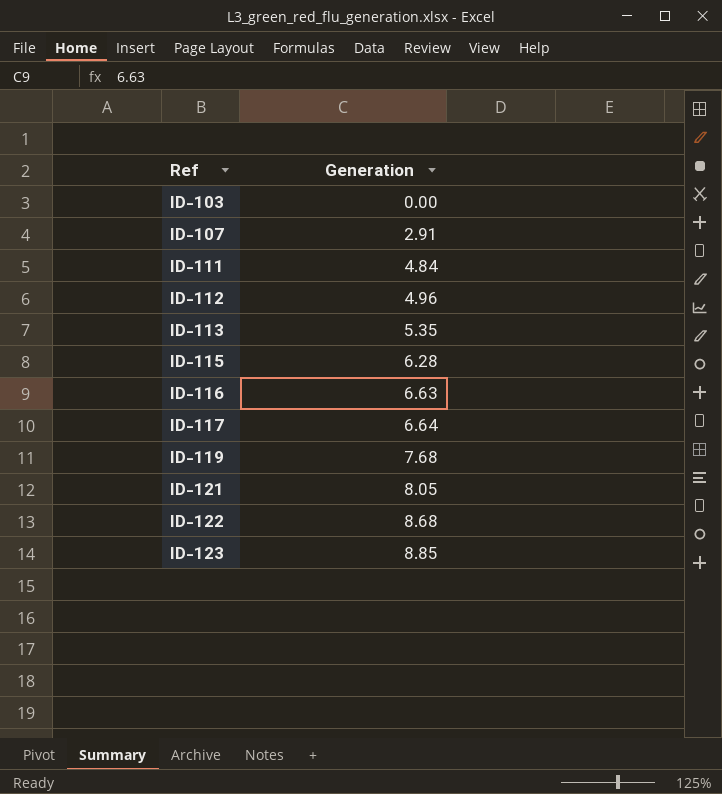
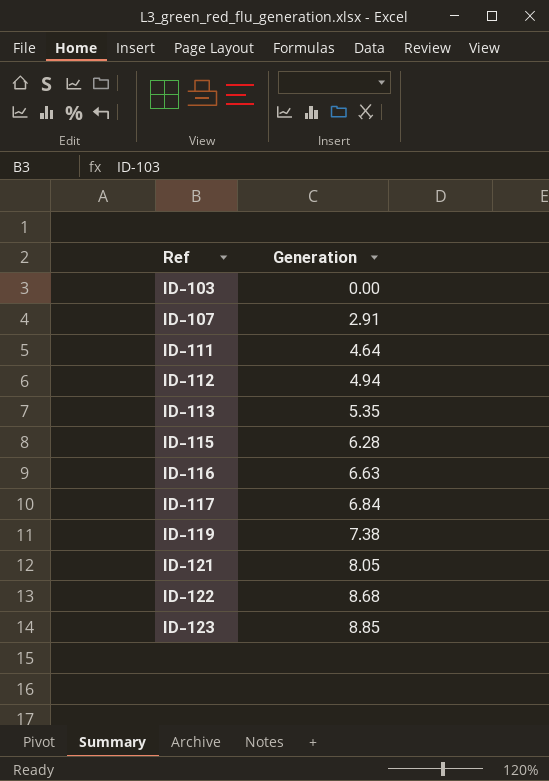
ID-111 | Generation: 4.84 -> 4.64
ID-112 | Generation: 4.96 -> 4.94
ID-117 | Generation: 6.64 -> 6.84
ID-119 | Generation: 7.68 -> 7.38

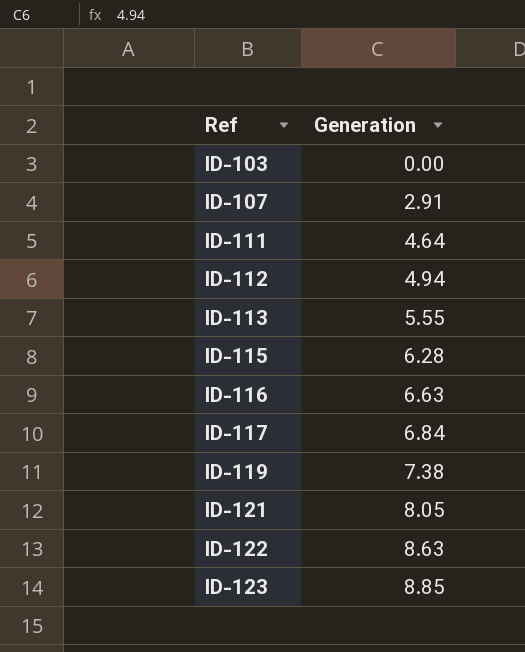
ID-113 | Generation: 5.35 -> 5.55
ID-122 | Generation: 8.68 -> 8.63

